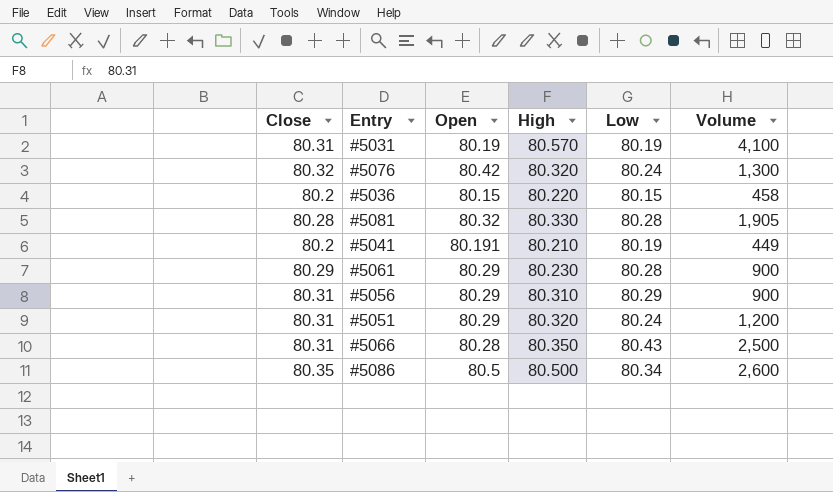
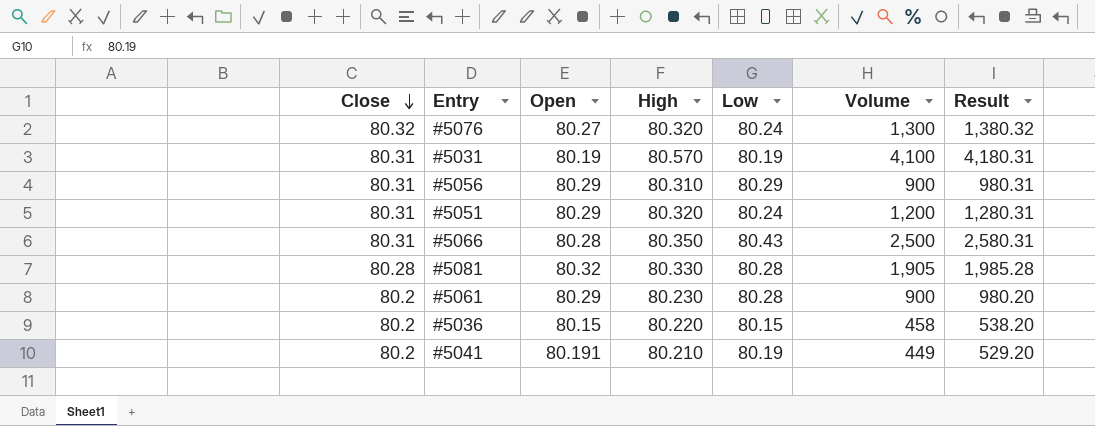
row order: none -> Close descending
column Result | formula: none -> [Close] + [Volume]
row #5086: 80.35 | 80.5 | 80.500 | 80.34 | 2,600 -> none
#5076 | Open: 80.42 -> 80.27
#5061 | Close: 80.29 -> 80.2

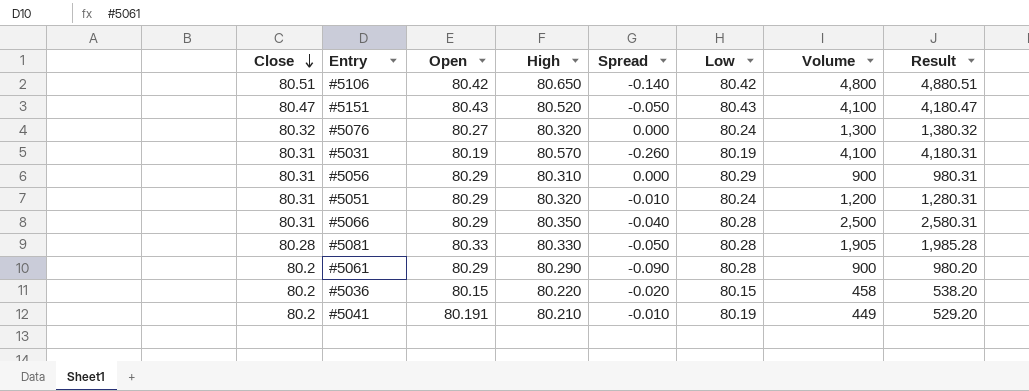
column Spread | formula: none -> [Close] - [High]
row #5106: none -> 80.51 | 80.42 | 80.650 | -0.140 | 80.42 | 4,800 | 4,880.51
row #5151: none -> 80.47 | 80.43 | 80.520 | -0.050 | 80.43 | 4,100 | 4,180.47
#5066 | Open: 80.28 -> 80.29
#5066 | Low: 80.43 -> 80.28
#5081 | Open: 80.32 -> 80.33
#5061 | High: 80.230 -> 80.290

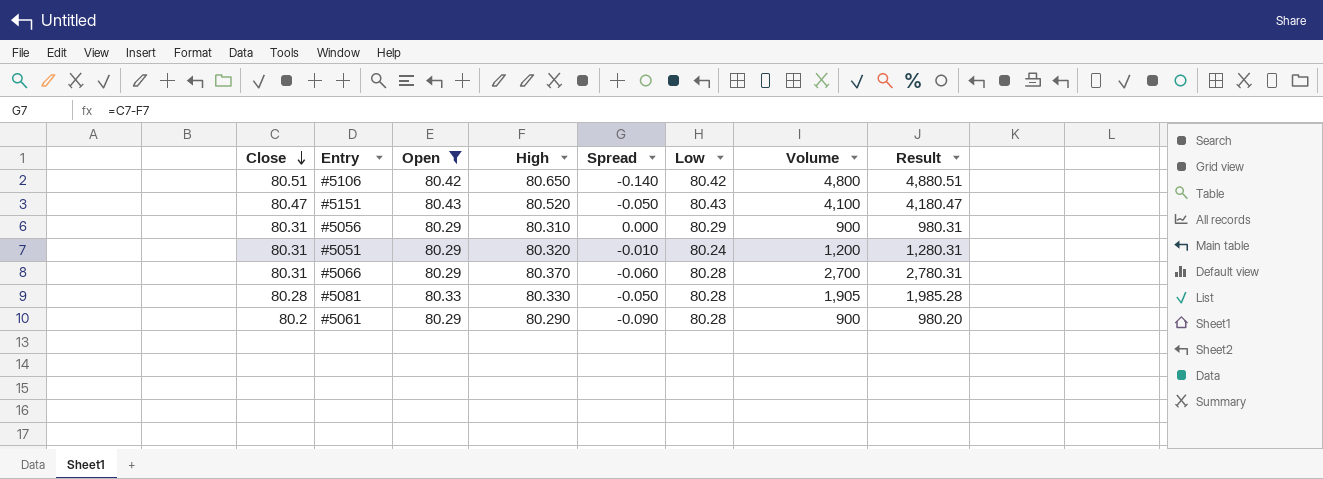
filter: none -> Open >= 80.29
#5066 | High: 80.350 -> 80.370
#5066 | Spread: -0.040 -> -0.060
#5066 | Volume: 2,500 -> 2,700
#5066 | Result: 2,580.31 -> 2,780.31

